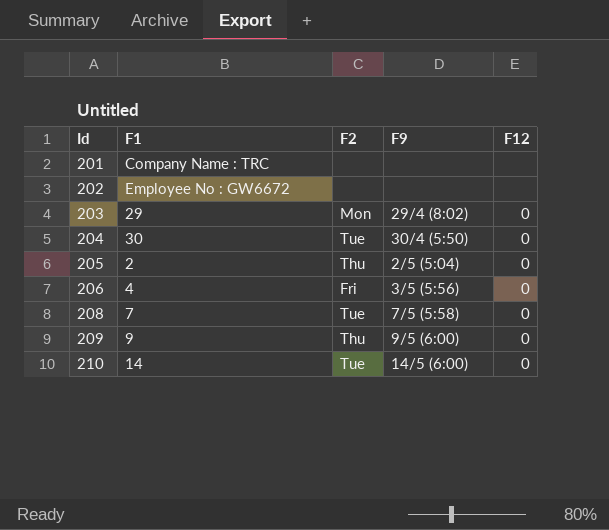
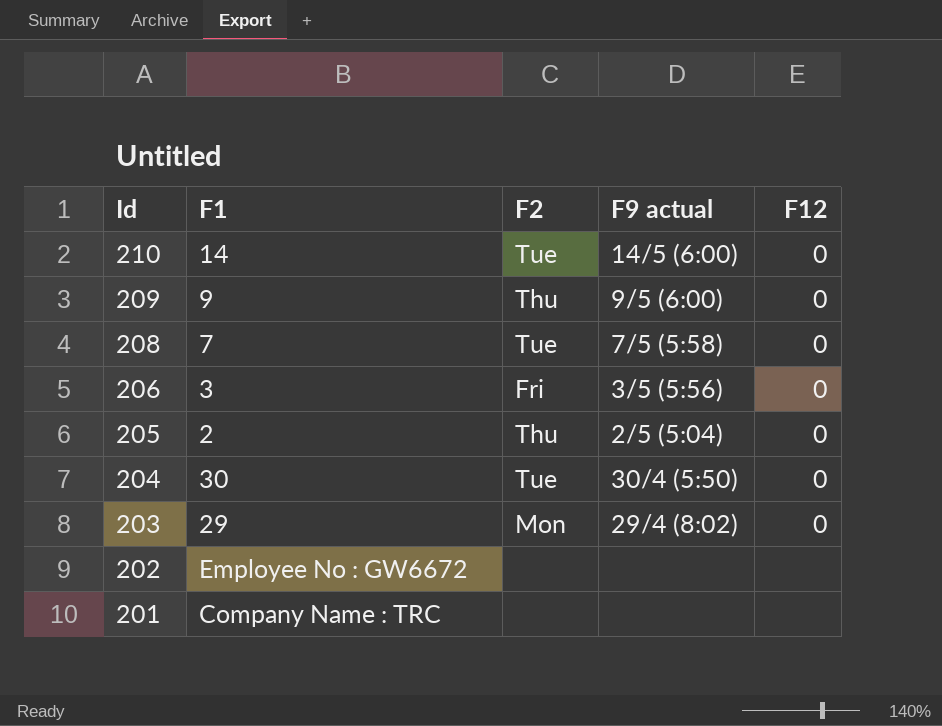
row order: Id ascending -> Id descending
column name: F9 -> F9 actual
206 | F1: 4 -> 3

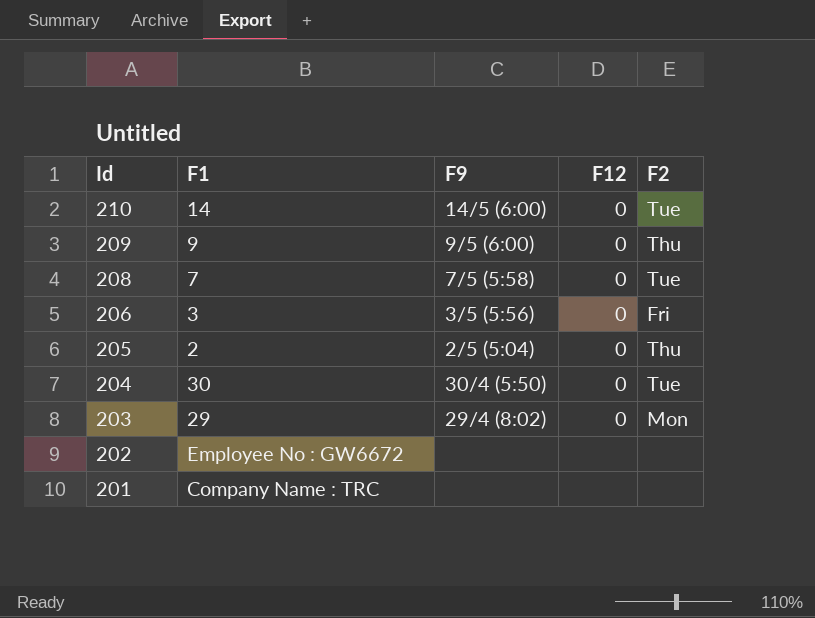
column name: F9 actual -> F9
column F2 | position: 3 -> 5

